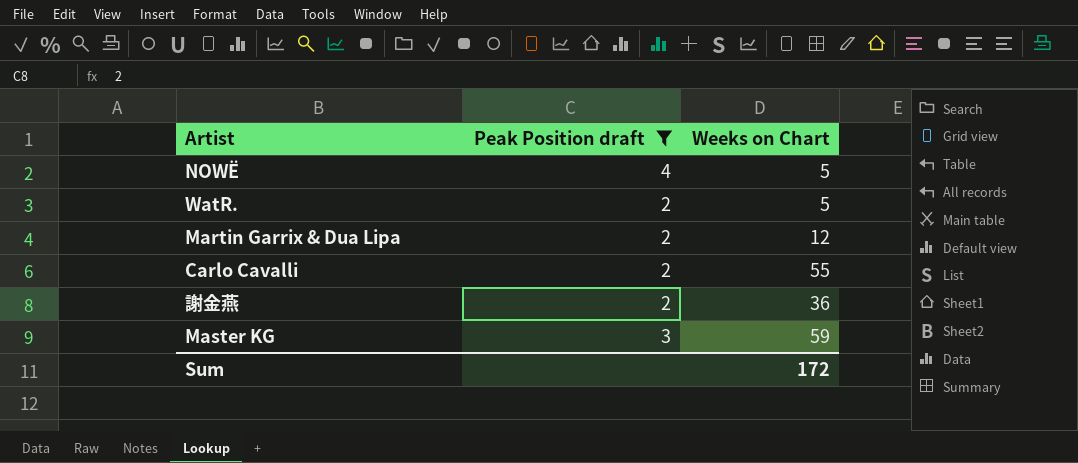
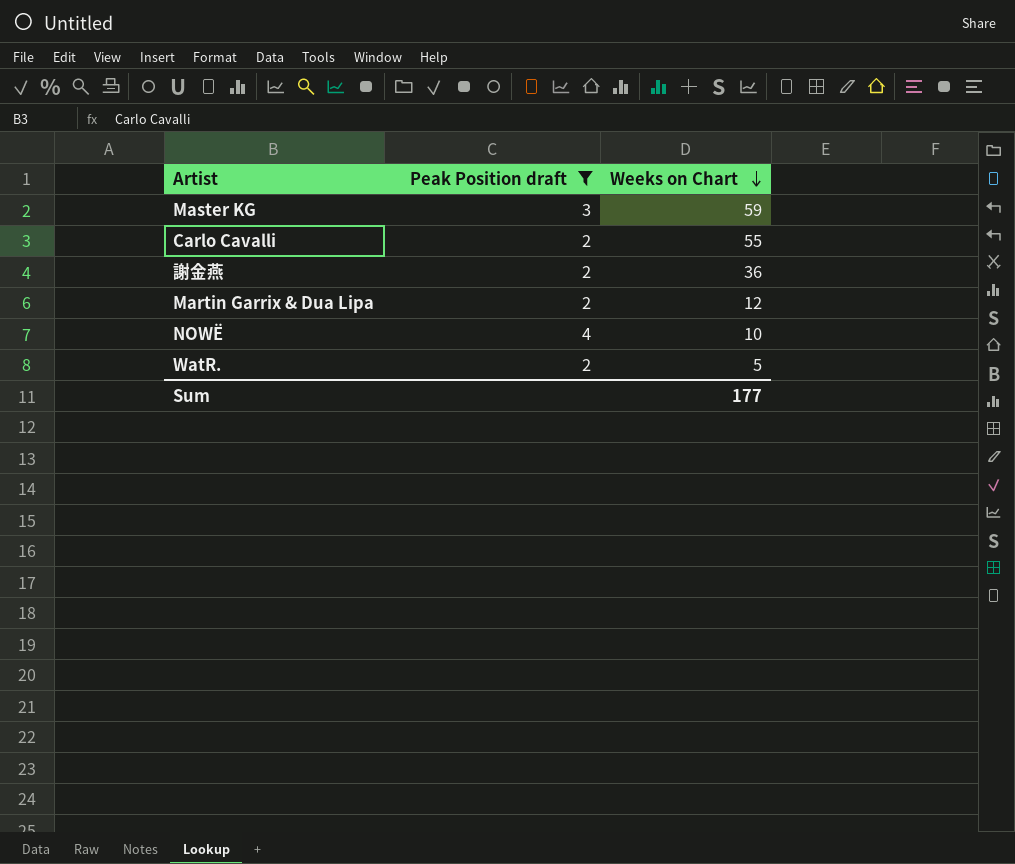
row order: none -> Weeks on Chart descending
NOWË | Weeks on Chart: 5 -> 10
Sum | Weeks on Chart: 172 -> 177

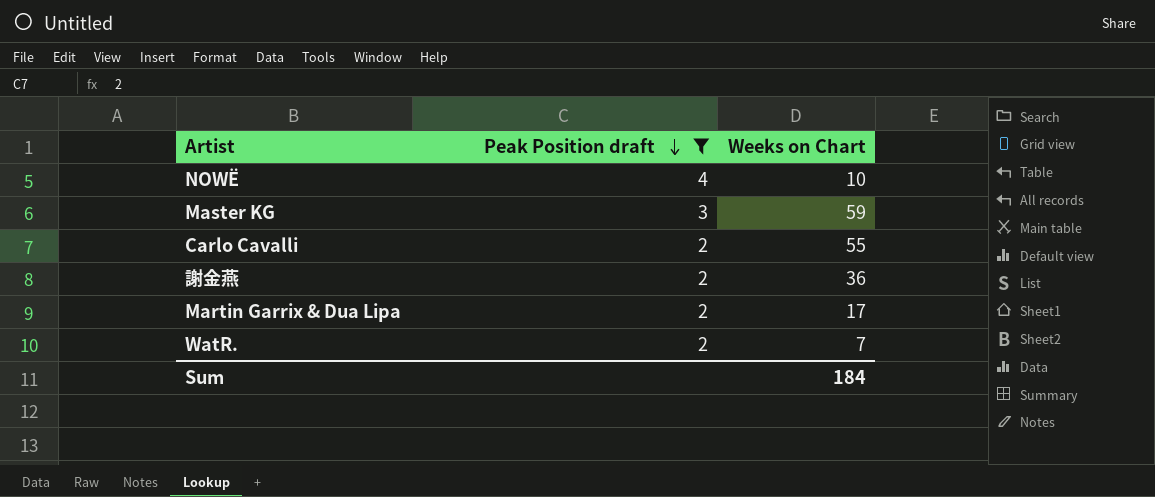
row order: Weeks on Chart descending -> Peak Position draft descending
Martin Garrix & Dua Lipa | Weeks on Chart: 12 -> 17
WatR. | Weeks on Chart: 5 -> 7
Sum | Weeks on Chart: 177 -> 184

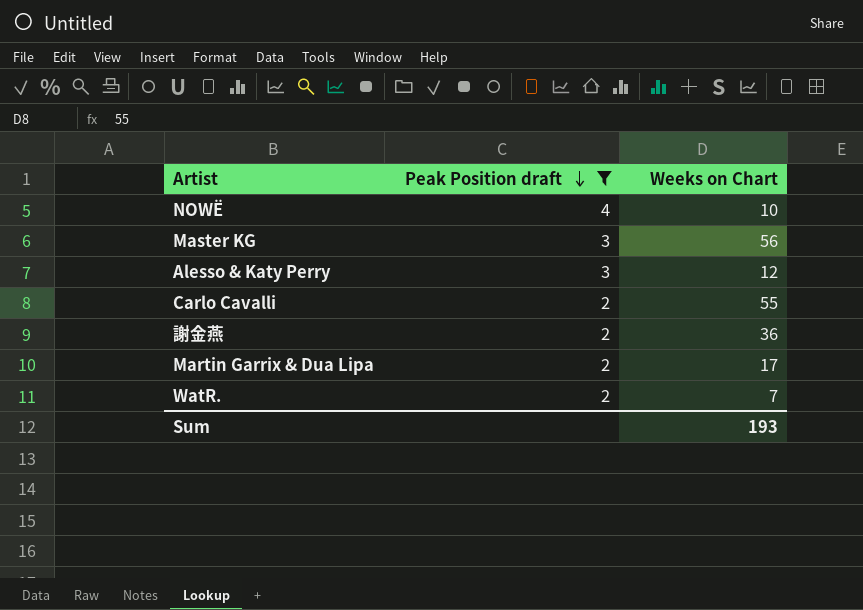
Master KG | Weeks on Chart: 59 -> 56
row Alesso & Katy Perry: none -> 3 | 12
Sum | Weeks on Chart: 184 -> 193

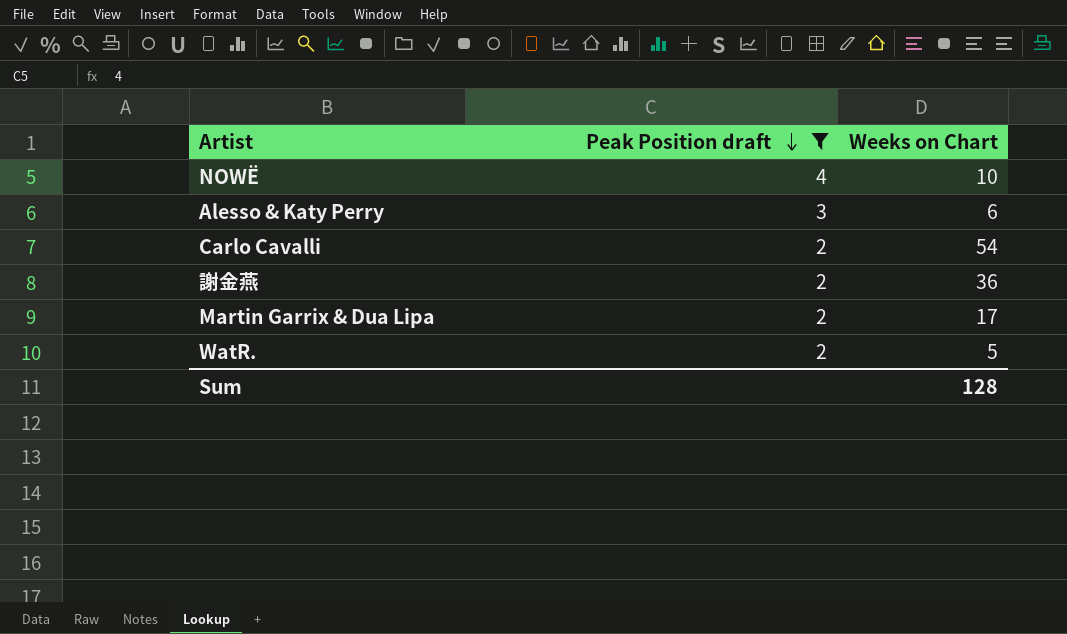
row Master KG: 3 | 56 -> none
Alesso & Katy Perry | Weeks on Chart: 12 -> 6
Carlo Cavalli | Weeks on Chart: 55 -> 54
WatR. | Weeks on Chart: 7 -> 5
Sum | Weeks on Chart: 193 -> 128

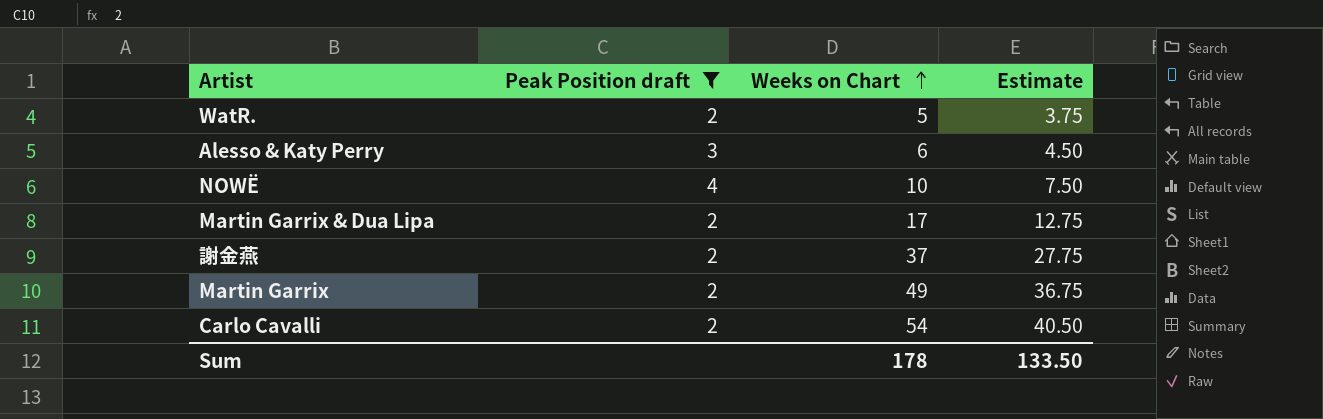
row order: Peak Position draft descending -> Weeks on Chart ascending
column Estimate | formula: none -> [Weeks on Chart] * 0.75
謝金燕 | Weeks on Chart: 36 -> 37
row Martin Garrix: none -> 2 | 49 | 36.75
Sum | Weeks on Chart: 128 -> 178

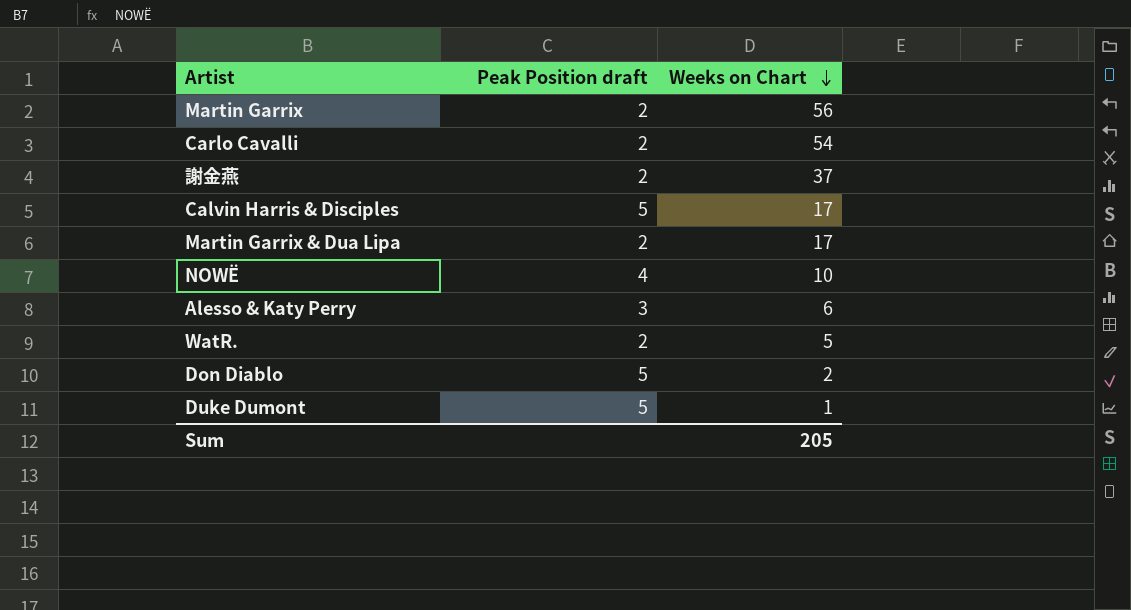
filter: Peak Position draft != 5 -> none
row order: Weeks on Chart ascending -> Weeks on Chart descending
column Estimate | formula: [Weeks on Chart] * 0.75 -> none
Martin Garrix | Weeks on Chart: 49 -> 56
Sum | Weeks on Chart: 178 -> 205

